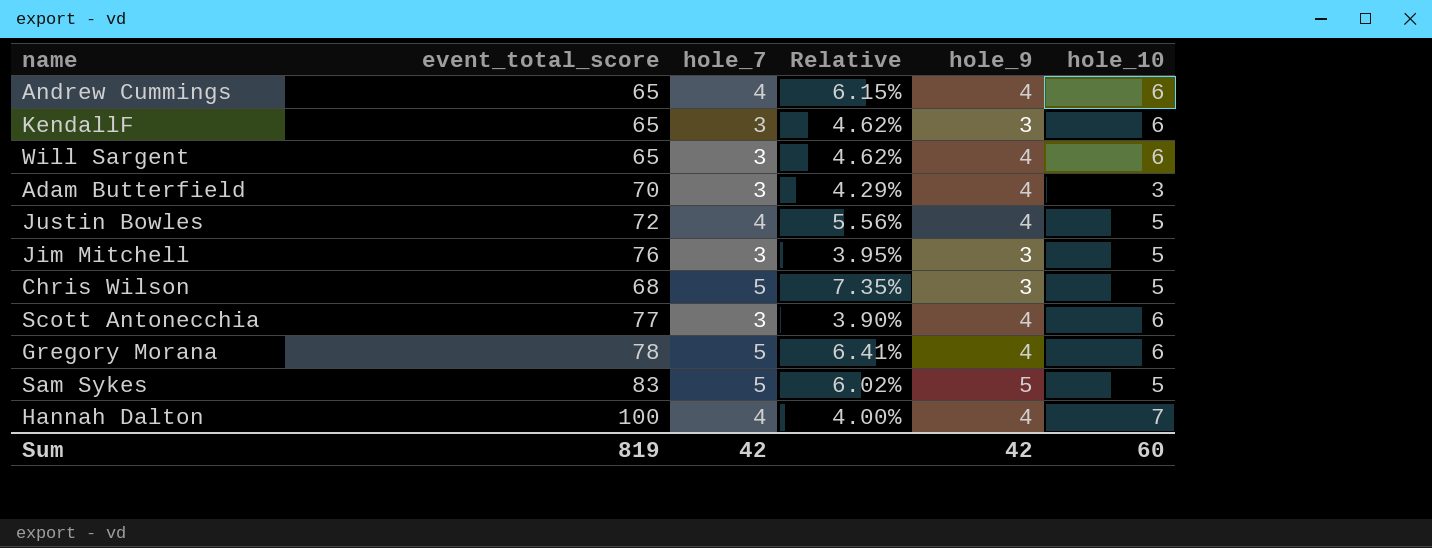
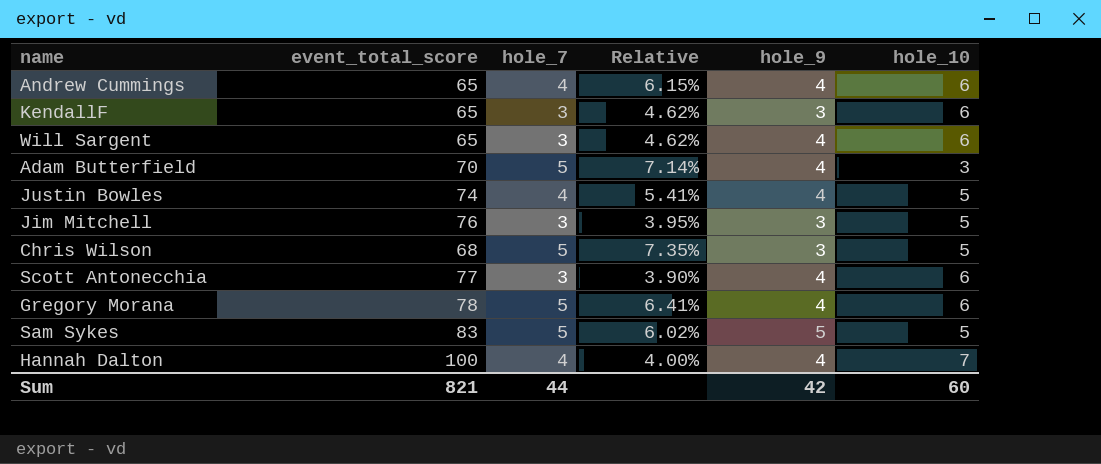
Adam Butterfield | hole_7: 3 -> 5
Adam Butterfield | Relative: 4.29% -> 7.14%
Justin Bowles | event_total_score: 72 -> 74
Justin Bowles | Relative: 5.56% -> 5.41%
Sum | event_total_score: 819 -> 821
Sum | hole_7: 42 -> 44

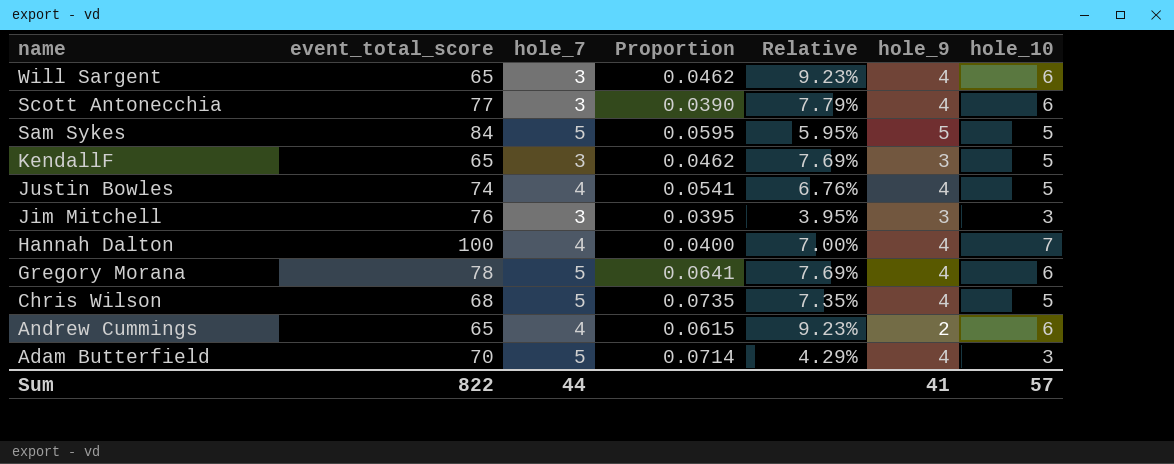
row order: none -> name descending
column Proportion | formula: none -> [hole_7] / [event_total_score]
column Relative | formula: [hole_7] / [event_total_score] -> [hole_10] / [event_total_score]
Sam Sykes | event_total_score: 83 -> 84
KendallF | hole_10: 6 -> 5
Jim Mitchell | hole_10: 5 -> 3
Chris Wilson | hole_9: 3 -> 4
Andrew Cummings | hole_9: 4 -> 2
Sum | event_total_score: 821 -> 822
Sum | hole_9: 42 -> 41
Sum | hole_10: 60 -> 57

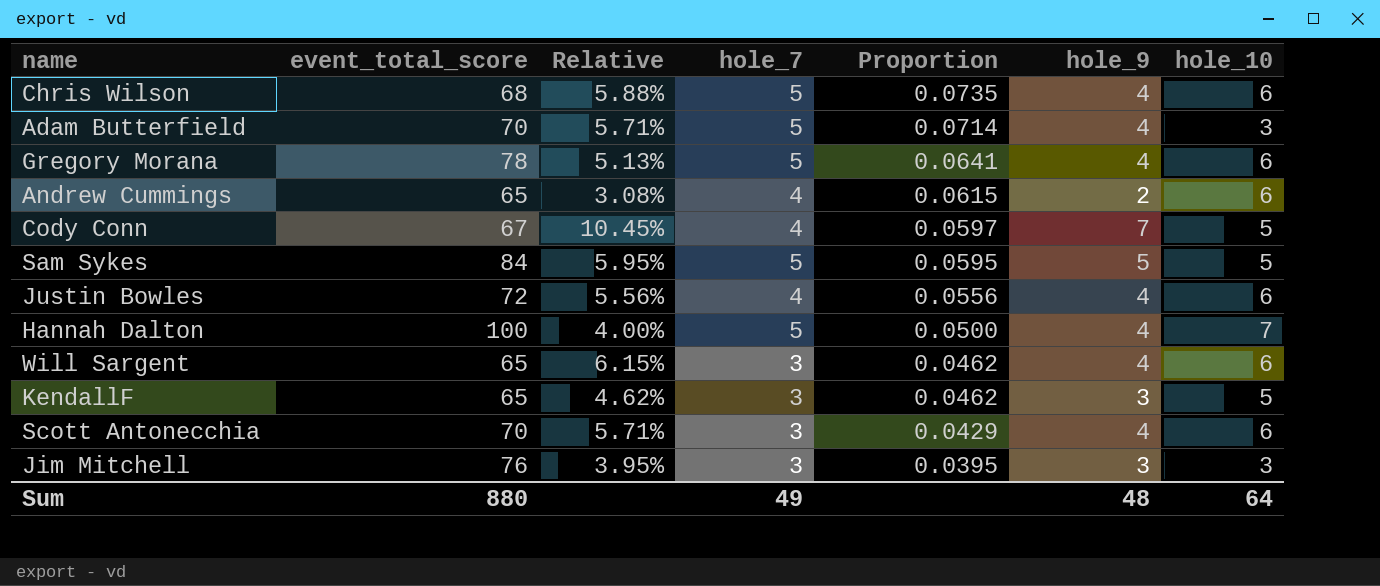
row order: name descending -> Proportion descending
column Relative | formula: [hole_10] / [event_total_score] -> [hole_9] / [event_total_score]
column Relative | position: 5 -> 3
Chris Wilson | hole_10: 5 -> 6
row Cody Conn: none -> 67 | 10.45% | 4 | 0.0597 | 7 | 5
Justin Bowles | event_total_score: 74 -> 72
Justin Bowles | Proportion: 0.0541 -> 0.0556
Justin Bowles | hole_10: 5 -> 6
Hannah Dalton | hole_7: 4 -> 5
Hannah Dalton | Proportion: 0.0400 -> 0.0500
Scott Antonecchia | event_total_score: 77 -> 70
Scott Antonecchia | Proportion: 0.0390 -> 0.0429
Sum | event_total_score: 822 -> 880
Sum | hole_7: 44 -> 49
Sum | hole_9: 41 -> 48
Sum | hole_10: 57 -> 64

